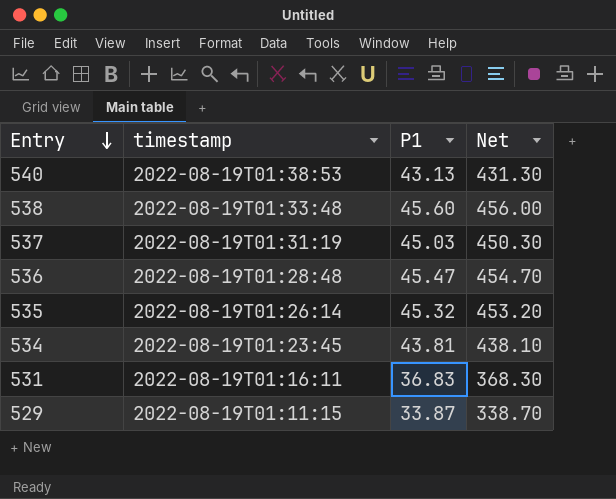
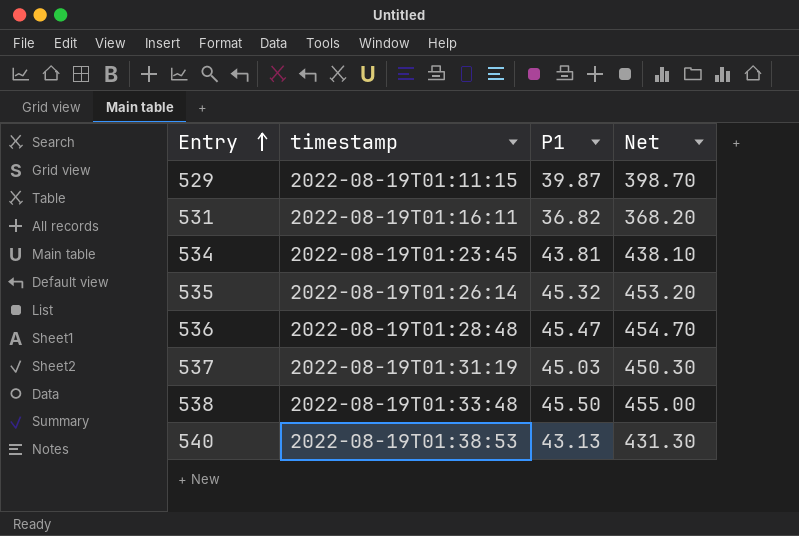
row order: Entry descending -> Entry ascending
529 | P1: 33.87 -> 39.87
529 | Net: 338.70 -> 398.70
531 | P1: 36.83 -> 36.82
531 | Net: 368.30 -> 368.20
538 | P1: 45.60 -> 45.50
538 | Net: 456.00 -> 455.00

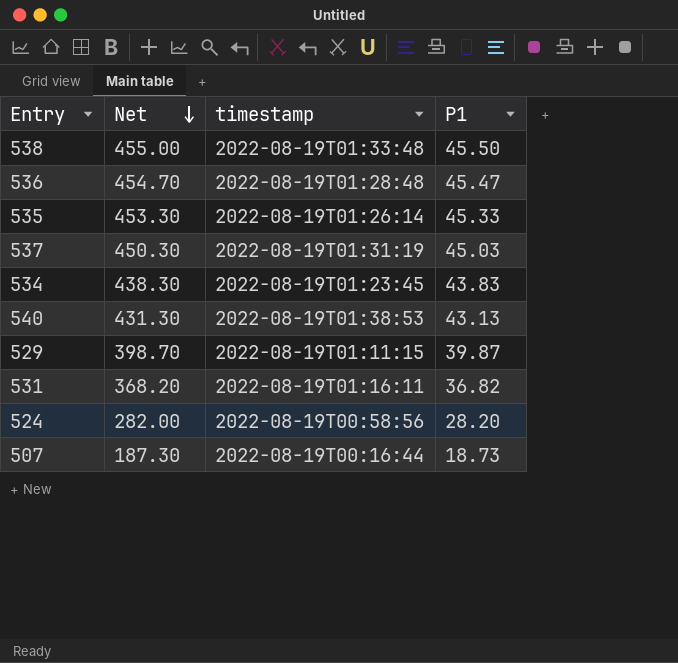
row order: Entry ascending -> Net descending
column Net | position: 4 -> 2
535 | Net: 453.20 -> 453.30
535 | P1: 45.32 -> 45.33
534 | Net: 438.10 -> 438.30
534 | P1: 43.81 -> 43.83
row 524: none -> 282.00 | 2022-08-19T00:58:56 | 28.20
row 507: none -> 187.30 | 2022-08-19T00:16:44 | 18.73

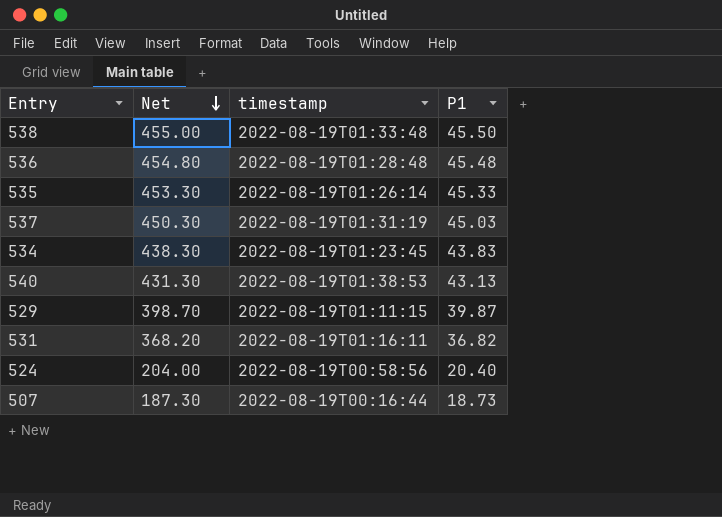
536 | Net: 454.70 -> 454.80
536 | P1: 45.47 -> 45.48
524 | Net: 282.00 -> 204.00
524 | P1: 28.20 -> 20.40

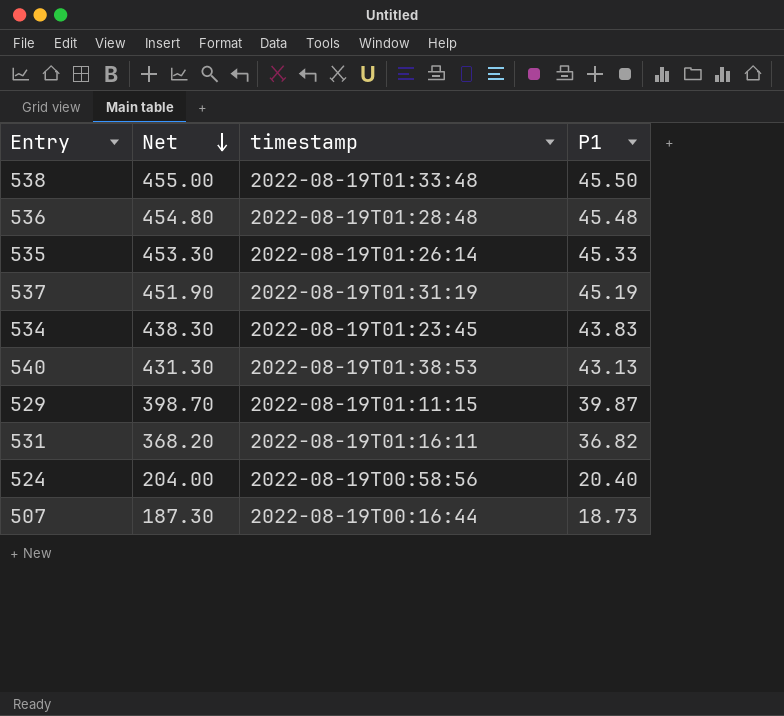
537 | Net: 450.30 -> 451.90
537 | P1: 45.03 -> 45.19

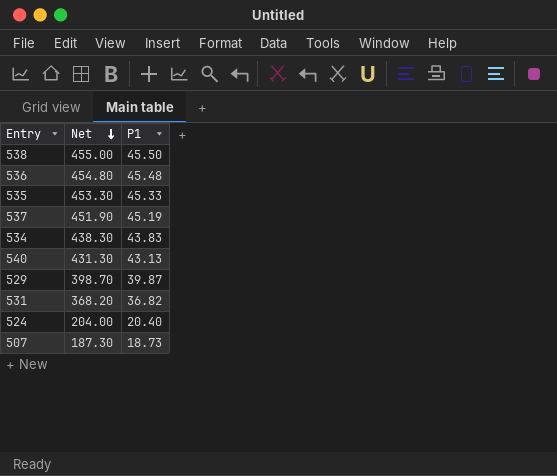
column timestamp | position: 3 -> none

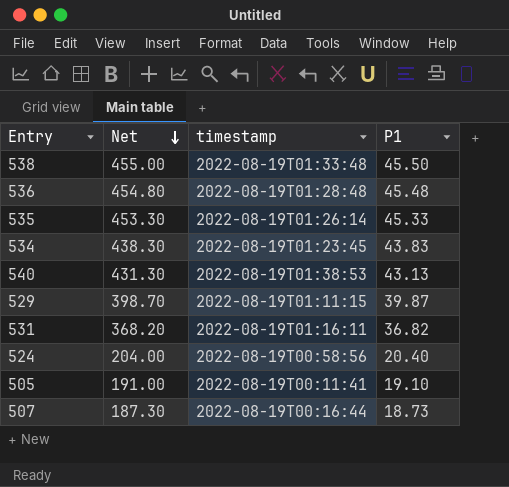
column timestamp | position: none -> 3
row 537: 451.90 | 45.19 -> none
row 505: none -> 191.00 | 2022-08-19T00:11:41 | 19.10

